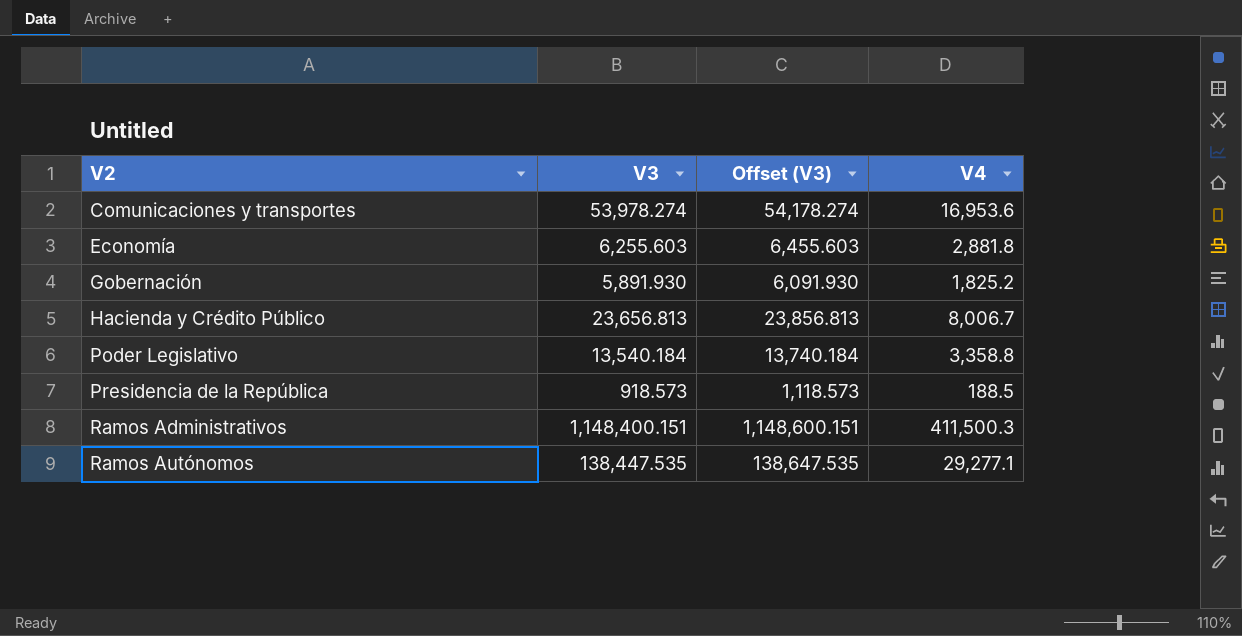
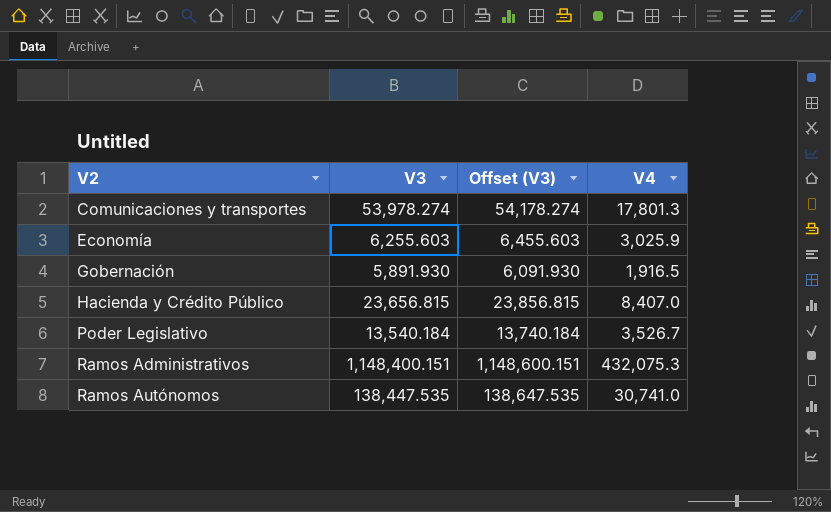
row Presidencia de la República: 918.573 | 1,118.573 | 188.5 -> none
Comunicaciones y transportes | V4: 16,953.6 -> 17,801.3
Economía | V4: 2,881.8 -> 3,025.9
Gobernación | V4: 1,825.2 -> 1,916.5
Hacienda y Crédito Público | V3: 23,656.813 -> 23,656.815
Hacienda y Crédito Público | Offset (V3): 23,856.813 -> 23,856.815
Hacienda y Crédito Público | V4: 8,006.7 -> 8,407.0
Poder Legislativo | V4: 3,358.8 -> 3,526.7
Ramos Administrativos | V4: 411,500.3 -> 432,075.3
Ramos Autónomos | V4: 29,277.1 -> 30,741.0

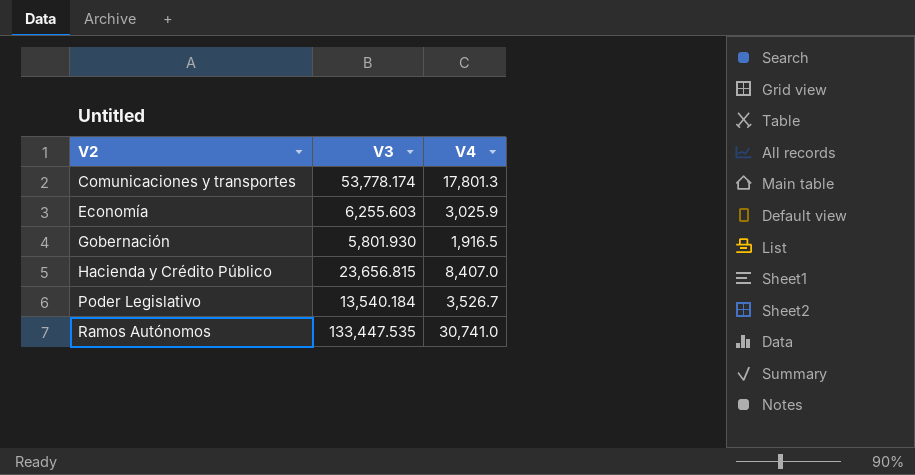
column Offset (V3) | formula: [V3] + 200 -> none
row Ramos Administrativos: 1,148,400.151 | 1,148,600.151 | 432,075.3 -> none
Comunicaciones y transportes | V3: 53,978.274 -> 53,778.174
Gobernación | V3: 5,891.930 -> 5,801.930
Ramos Autónomos | V3: 138,447.535 -> 133,447.535

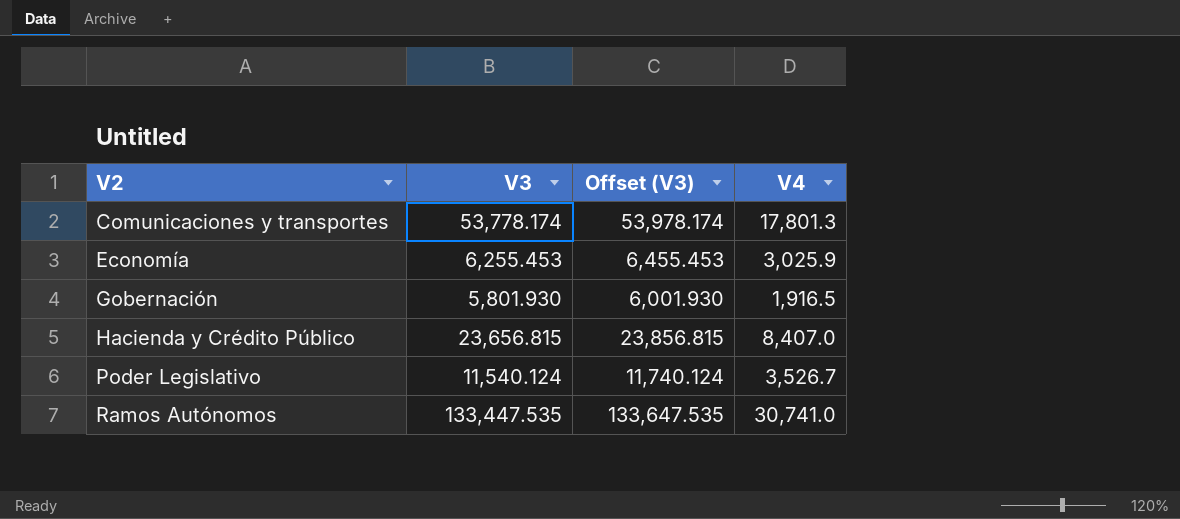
column Offset (V3) | formula: none -> [V3] + 200
Economía | V3: 6,255.603 -> 6,255.453
Poder Legislativo | V3: 13,540.184 -> 11,540.124

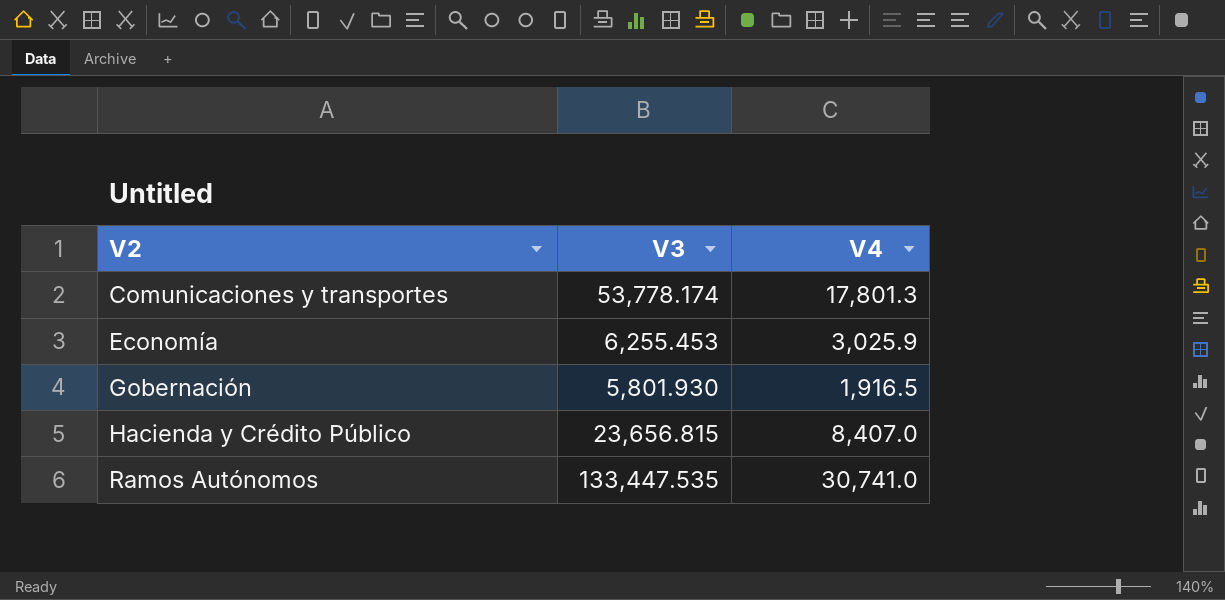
column Offset (V3) | formula: [V3] + 200 -> none
row Poder Legislativo: 11,540.124 | 11,740.124 | 3,526.7 -> none

